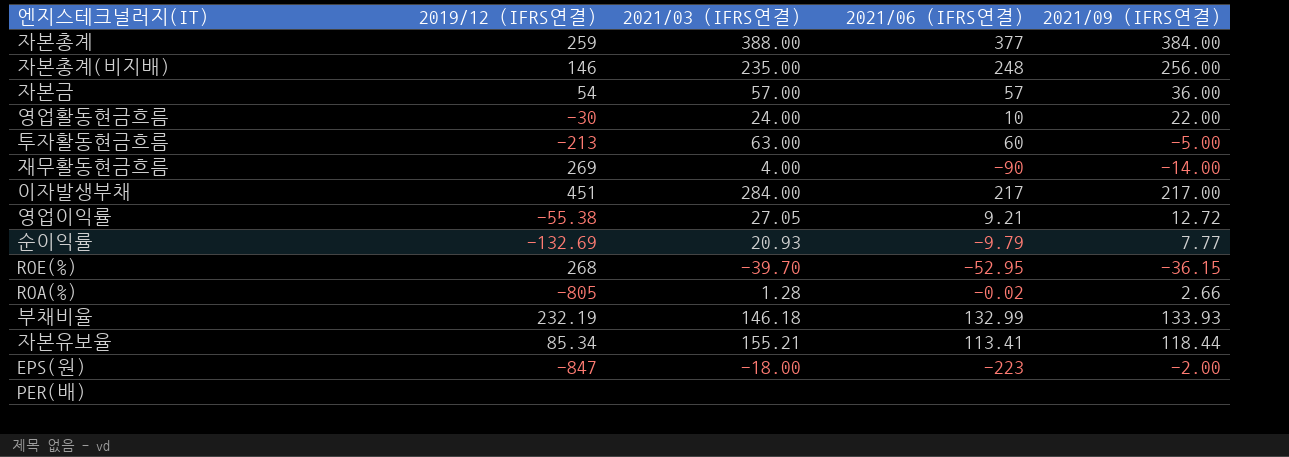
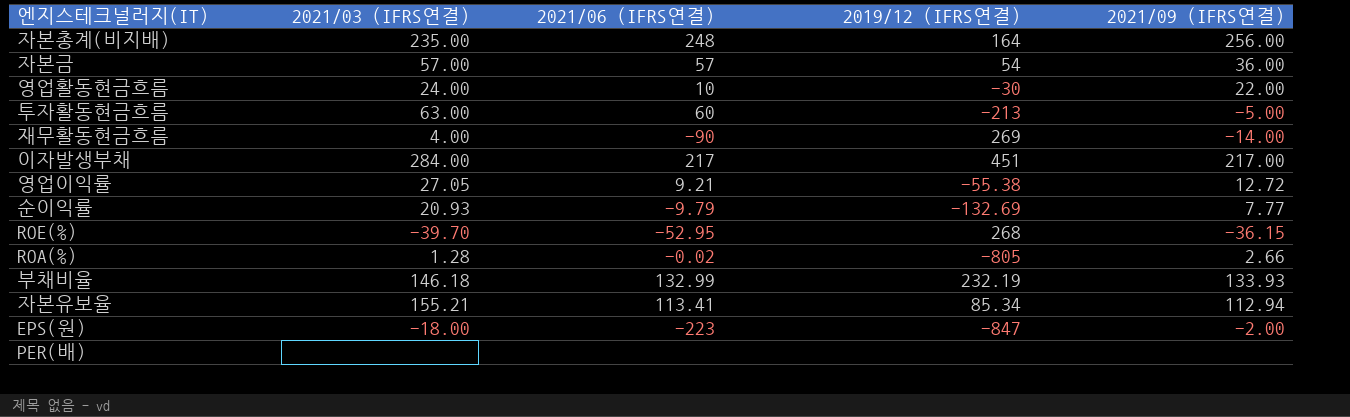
column 2019/12 (IFRS연결) | position: 2 -> 4
row 자본총계: 259 | 388.00 | 377 | 384.00 -> none
자본총계(비지배) | 2019/12 (IFRS연결): 146 -> 164
자본유보율 | 2021/09 (IFRS연결): 118.44 -> 112.94

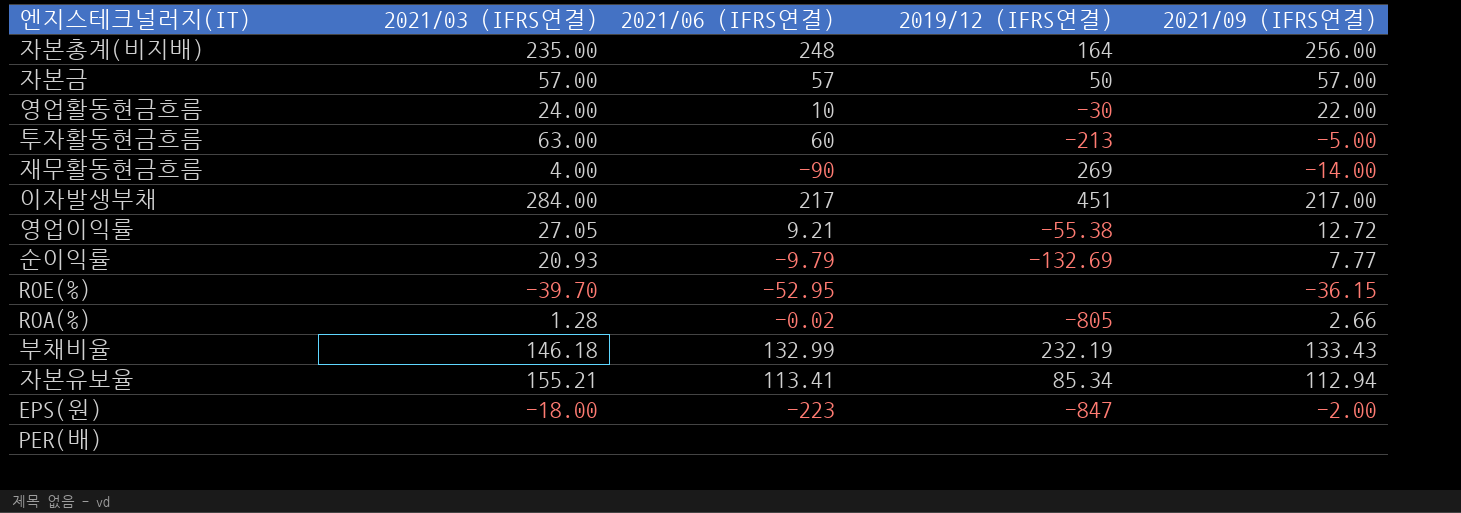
자본금 | 2019/12 (IFRS연결): 54 -> 50
자본금 | 2021/09 (IFRS연결): 36.00 -> 57.00
ROE(%) | 2019/12 (IFRS연결): 268 -> none
부채비율 | 2021/09 (IFRS연결): 133.93 -> 133.43

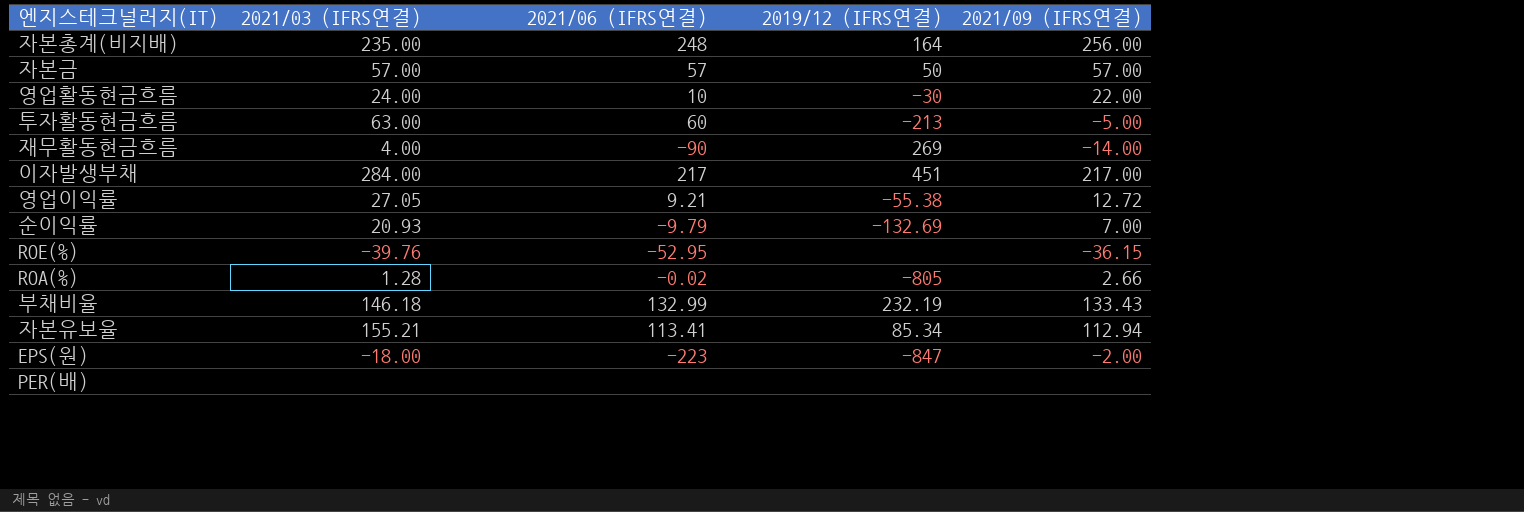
순이익률 | 2021/09 (IFRS연결): 7.77 -> 7.00
ROE(%) | 2021/03 (IFRS연결): -39.70 -> -39.76

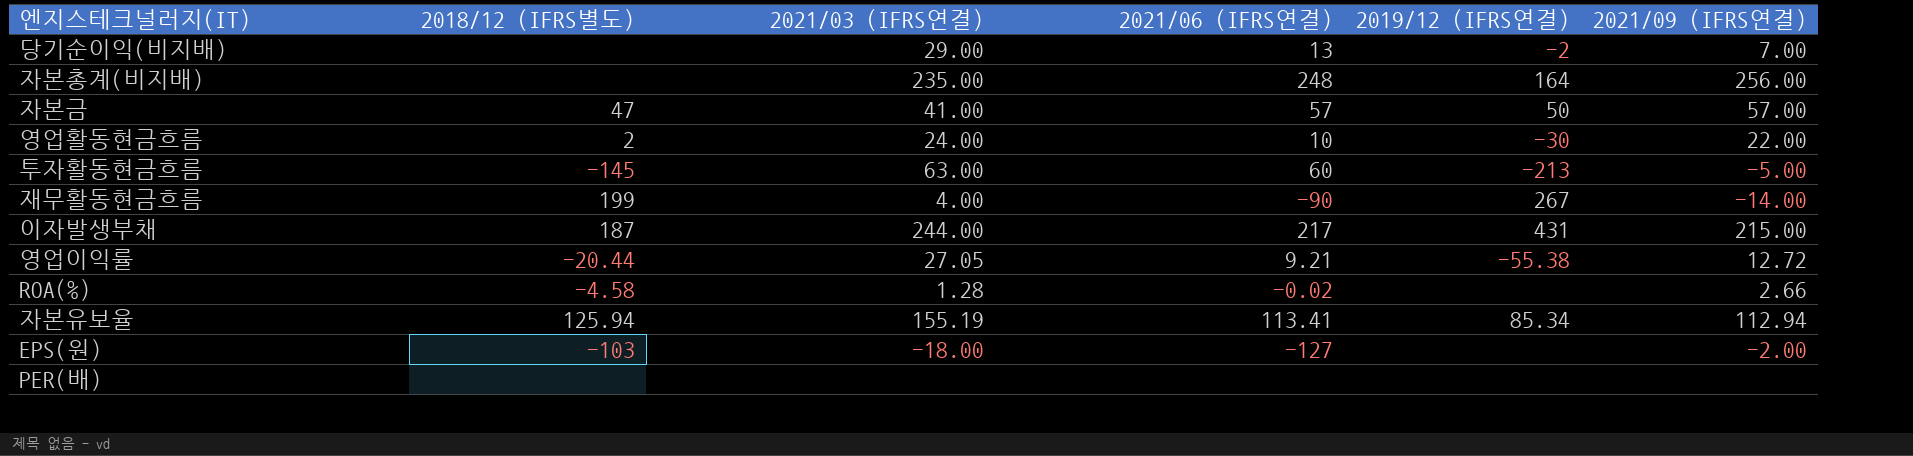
column 2018/12 (IFRS별도) | position: none -> 2
row 순이익률: 20.93 | -9.79 | -132.69 | 7.00 -> none
row ROE(%): -39.76 | -52.95 | none | -36.15 -> none
row 부채비율: 146.18 | 132.99 | 232.19 | 133.43 -> none
row 당기순이익(비지배): none -> none | 29.00 | 13 | -2 | 7.00
자본금 | 2021/03 (IFRS연결): 57.00 -> 41.00
재무활동현금흐름 | 2019/12 (IFRS연결): 269 -> 267
이자발생부채 | 2021/03 (IFRS연결): 284.00 -> 244.00
이자발생부채 | 2019/12 (IFRS연결): 451 -> 431
이자발생부채 | 2021/09 (IFRS연결): 217.00 -> 215.00
ROA(%) | 2019/12 (IFRS연결): -805 -> none
자본유보율 | 2021/03 (IFRS연결): 155.21 -> 155.19
EPS(원) | 2021/06 (IFRS연결): -223 -> -127
EPS(원) | 2019/12 (IFRS연결): -847 -> none

